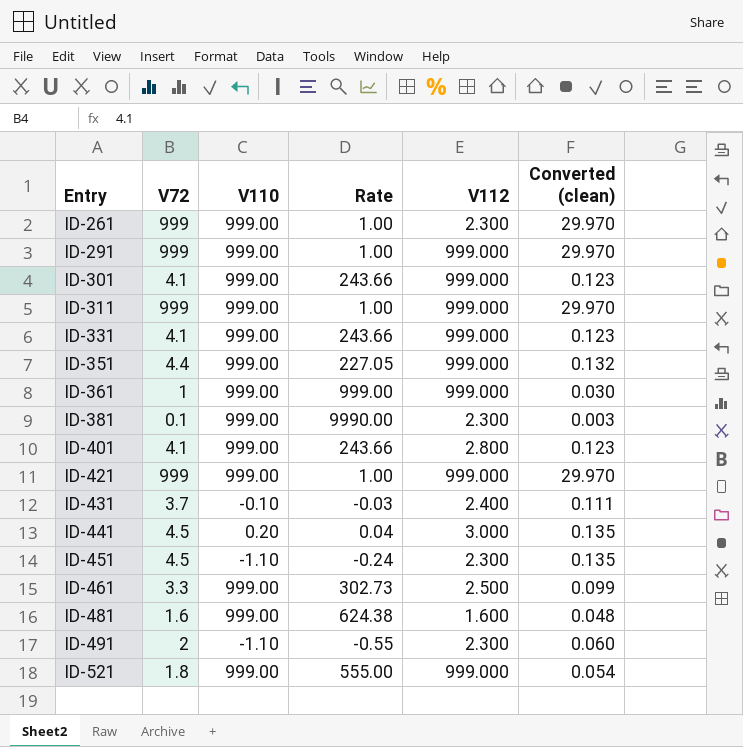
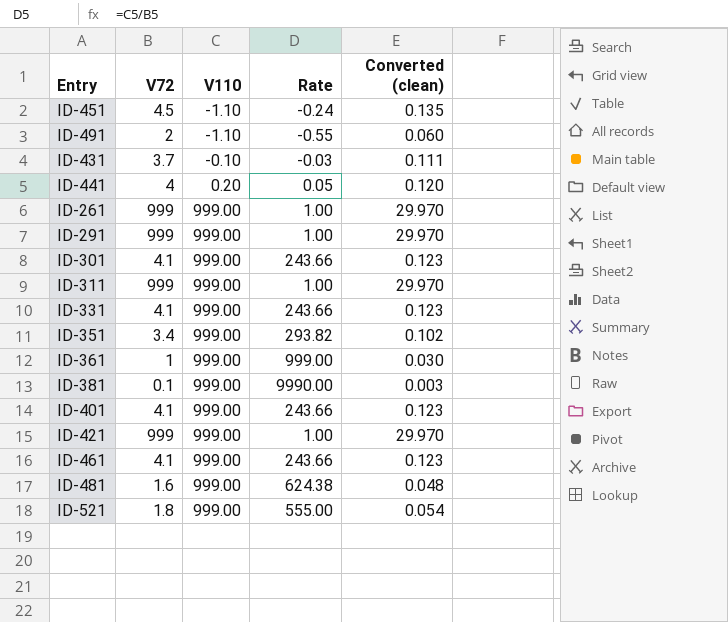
row order: Entry ascending -> V110 ascending
column V112 | position: 5 -> none
ID-441 | V72: 4.5 -> 4
ID-441 | Rate: 0.04 -> 0.05
ID-441 | Converted (clean): 0.135 -> 0.120
ID-351 | V72: 4.4 -> 3.4
ID-351 | Rate: 227.05 -> 293.82
ID-351 | Converted (clean): 0.132 -> 0.102
ID-461 | V72: 3.3 -> 4.1
ID-461 | Rate: 302.73 -> 243.66
ID-461 | Converted (clean): 0.099 -> 0.123

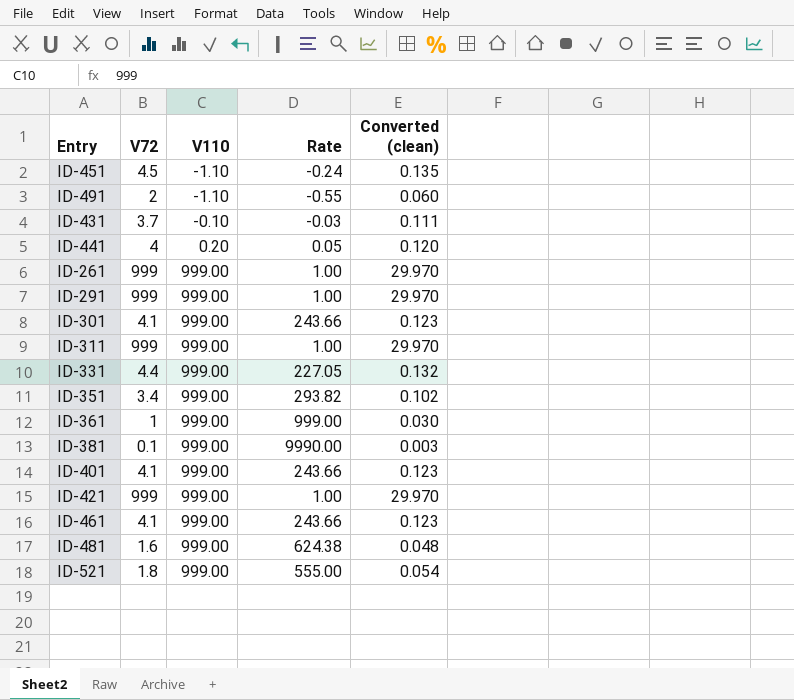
ID-331 | V72: 4.1 -> 4.4
ID-331 | Rate: 243.66 -> 227.05
ID-331 | Converted (clean): 0.123 -> 0.132

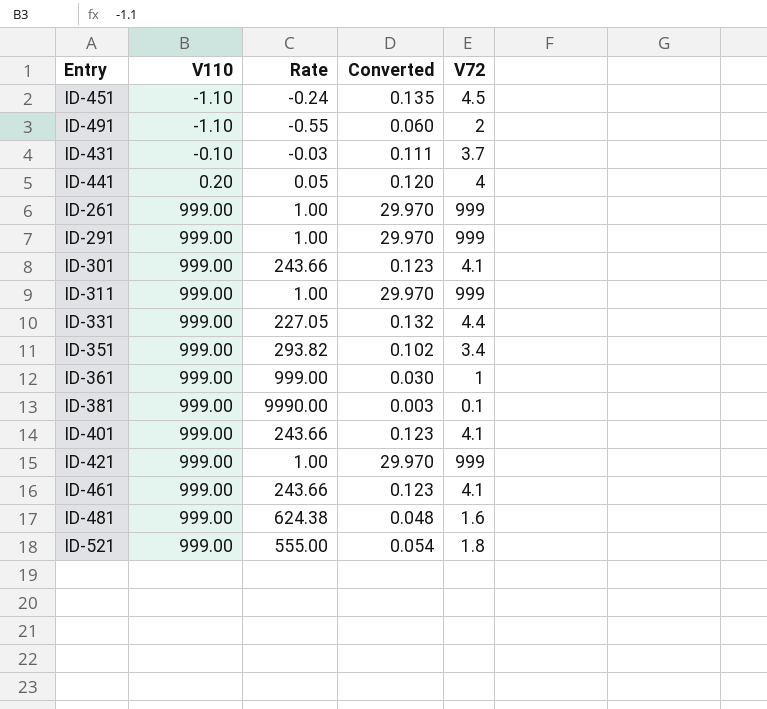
column name: Converted (clean) -> Converted
column V72 | position: 2 -> 5

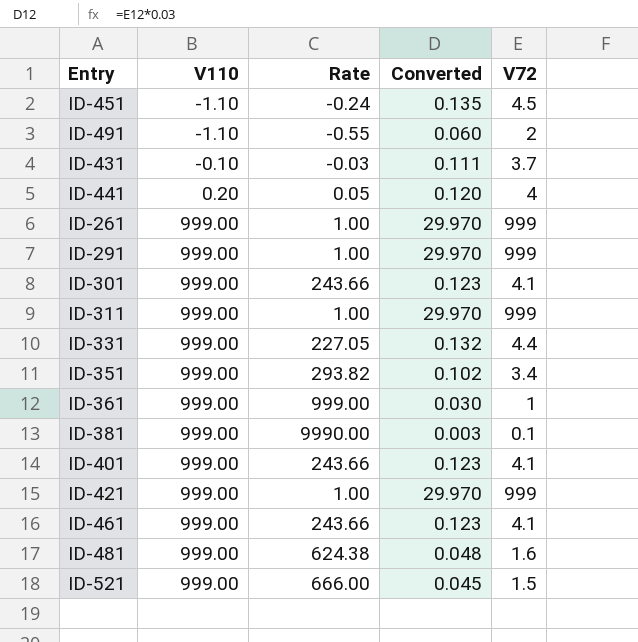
ID-521 | Rate: 555.00 -> 666.00
ID-521 | Converted: 0.054 -> 0.045
ID-521 | V72: 1.8 -> 1.5

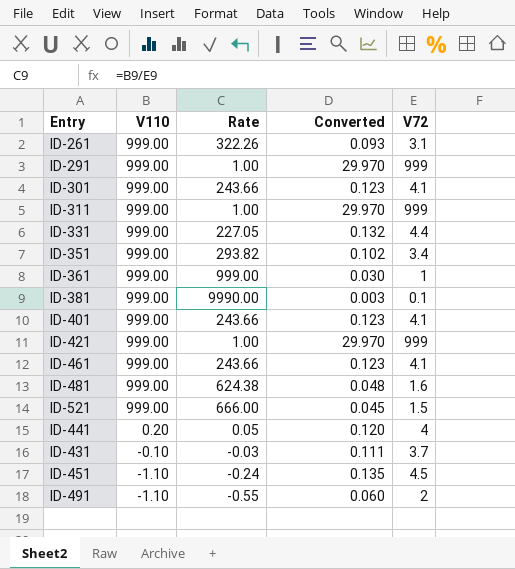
row order: V110 ascending -> V110 descending
ID-261 | Rate: 1.00 -> 322.26
ID-261 | Converted: 29.970 -> 0.093
ID-261 | V72: 999 -> 3.1

